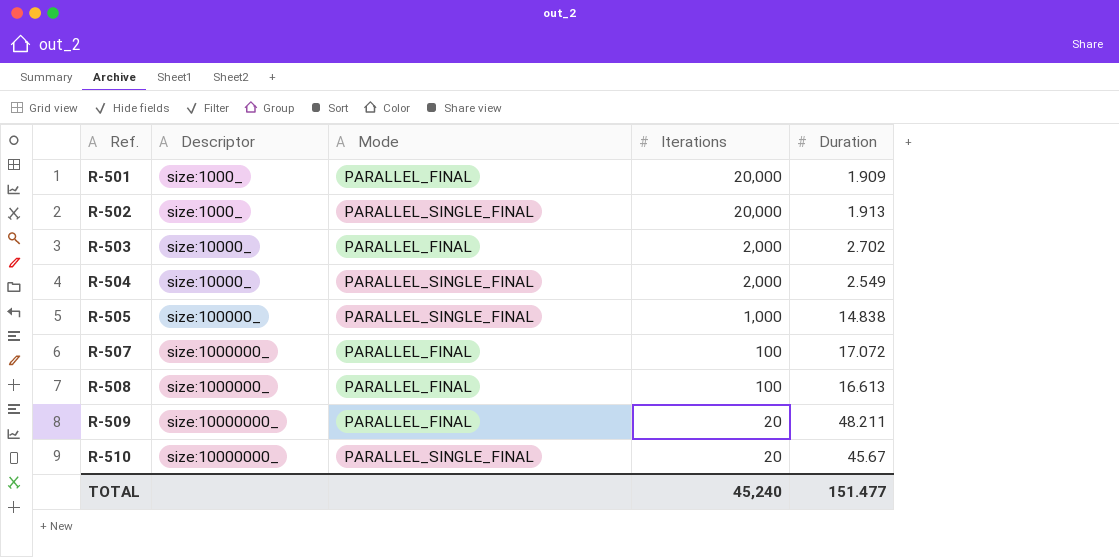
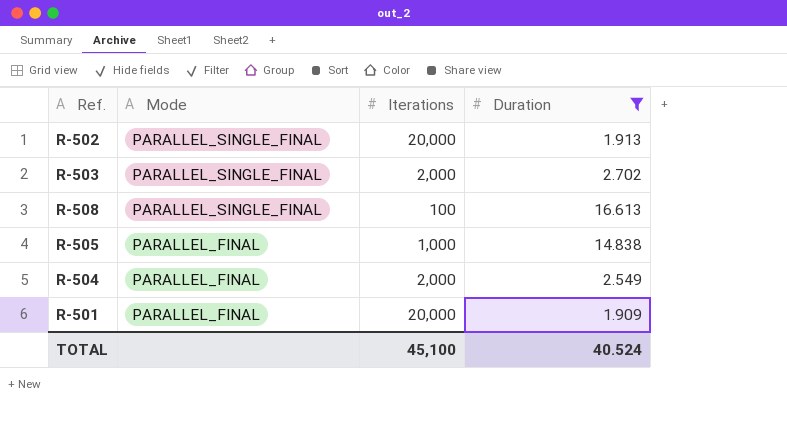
filter: none -> Duration <= 16.613
row order: Ref. ascending -> Mode descending
column Descriptor | position: 2 -> none
R-503 | Mode: PARALLEL_FINAL -> PARALLEL_SINGLE_FINAL
R-508 | Mode: PARALLEL_FINAL -> PARALLEL_SINGLE_FINAL
R-505 | Mode: PARALLEL_SINGLE_FINAL -> PARALLEL_FINAL
R-504 | Mode: PARALLEL_SINGLE_FINAL -> PARALLEL_FINAL
TOTAL | Iterations: 45,240 -> 45,100
TOTAL | Duration: 151.477 -> 40.524

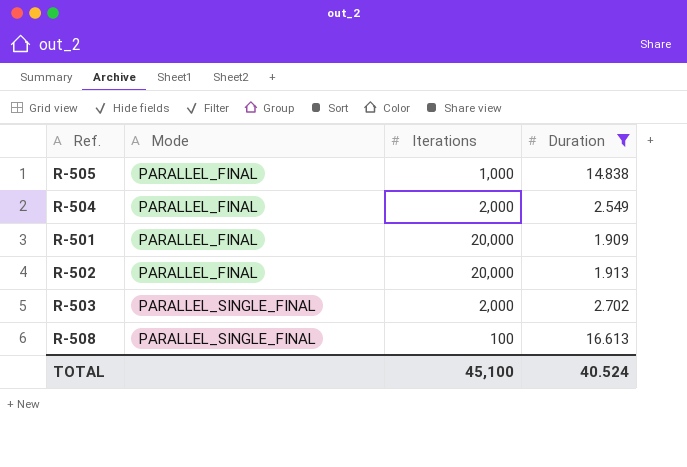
row order: Mode descending -> Mode ascending
R-502 | Mode: PARALLEL_SINGLE_FINAL -> PARALLEL_FINAL

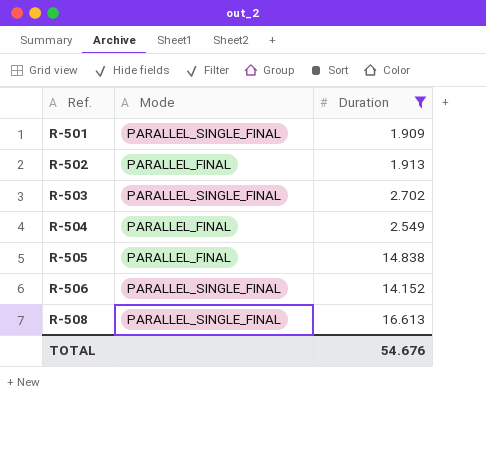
row order: Mode ascending -> Ref. ascending
column Iterations | position: 3 -> none
R-501 | Mode: PARALLEL_FINAL -> PARALLEL_SINGLE_FINAL
row R-506: none -> PARALLEL_SINGLE_FINAL | 14.152
TOTAL | Duration: 40.524 -> 54.676

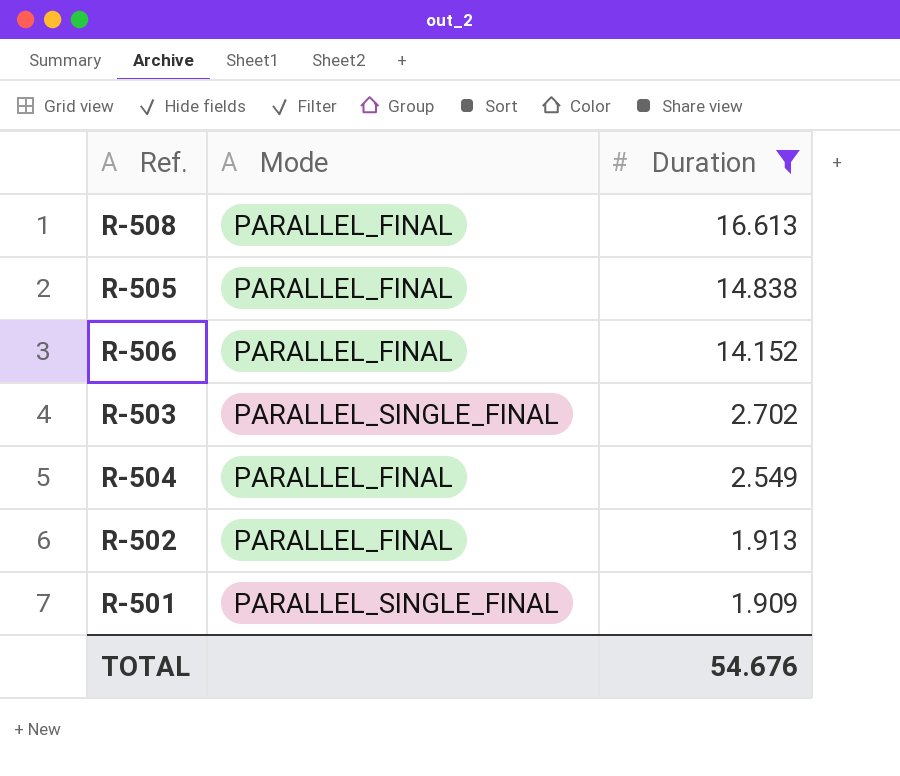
row order: Ref. ascending -> Duration descending
R-508 | Mode: PARALLEL_SINGLE_FINAL -> PARALLEL_FINAL
R-506 | Mode: PARALLEL_SINGLE_FINAL -> PARALLEL_FINAL

